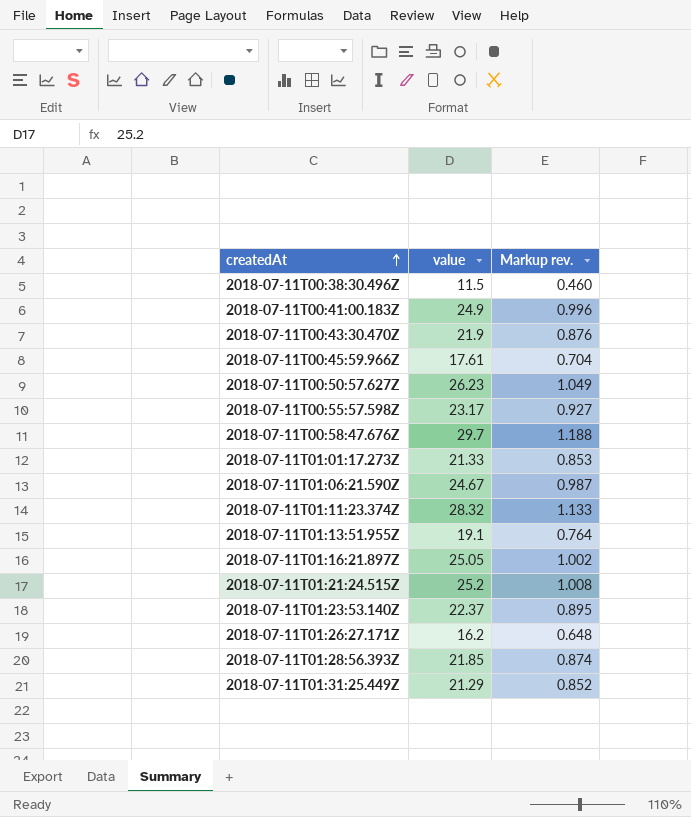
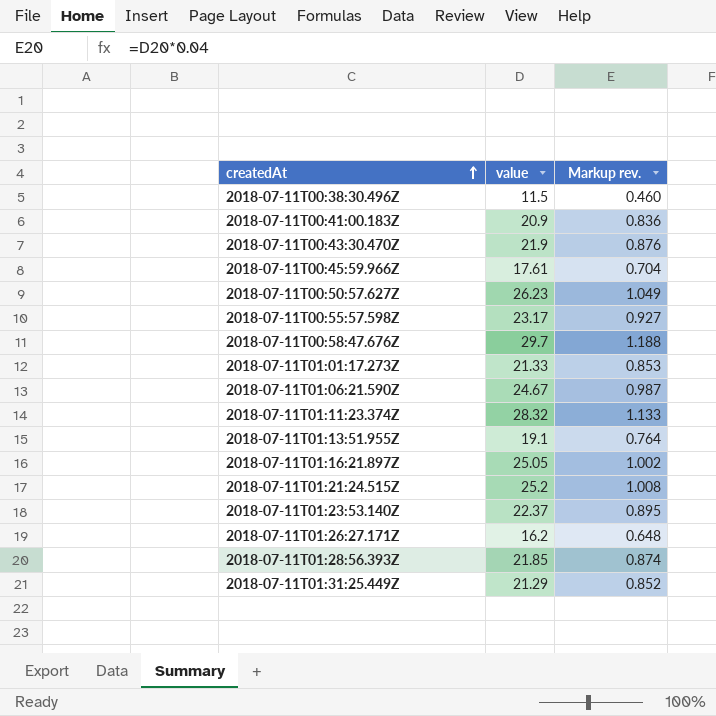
2018-07-11T00:41:00.183Z | value: 24.9 -> 20.9
2018-07-11T00:41:00.183Z | Markup rev.: 0.996 -> 0.836

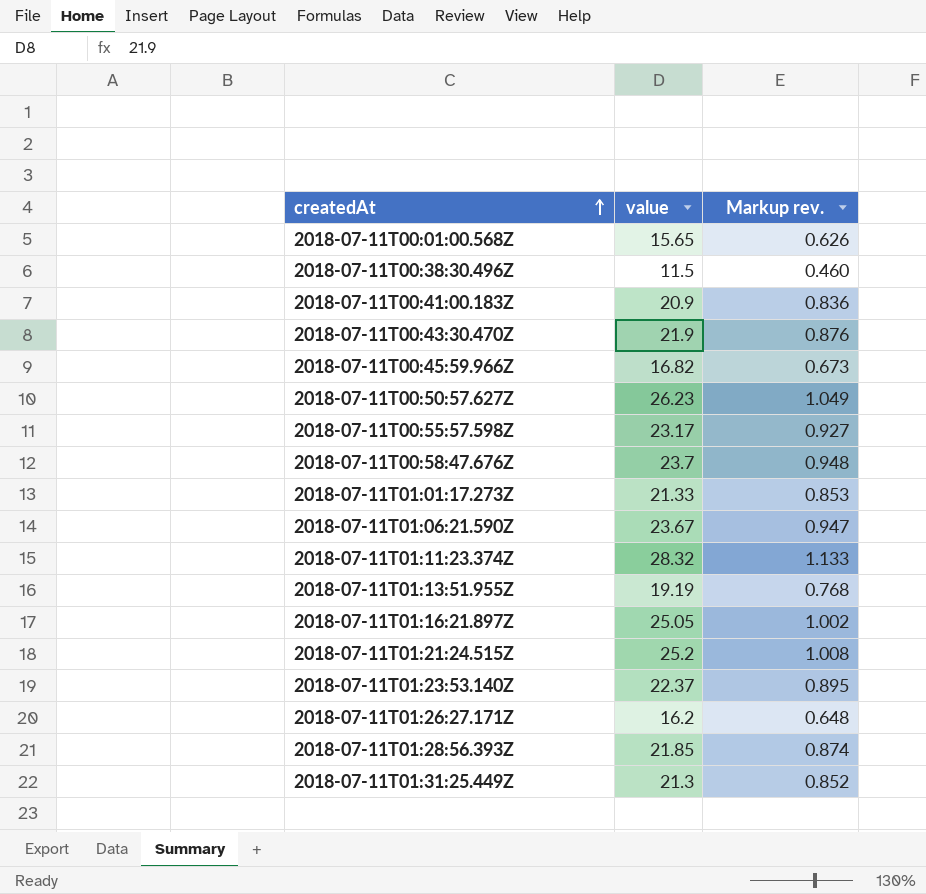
row 2018-07-11T00:01:00.568Z: none -> 15.65 | 0.626
2018-07-11T00:45:59.966Z | value: 17.61 -> 16.82
2018-07-11T00:45:59.966Z | Markup rev.: 0.704 -> 0.673
2018-07-11T00:58:47.676Z | value: 29.7 -> 23.7
2018-07-11T00:58:47.676Z | Markup rev.: 1.188 -> 0.948
2018-07-11T01:06:21.590Z | value: 24.67 -> 23.67
2018-07-11T01:06:21.590Z | Markup rev.: 0.987 -> 0.947
2018-07-11T01:13:51.955Z | value: 19.1 -> 19.19
2018-07-11T01:13:51.955Z | Markup rev.: 0.764 -> 0.768
2018-07-11T01:31:25.449Z | value: 21.29 -> 21.3

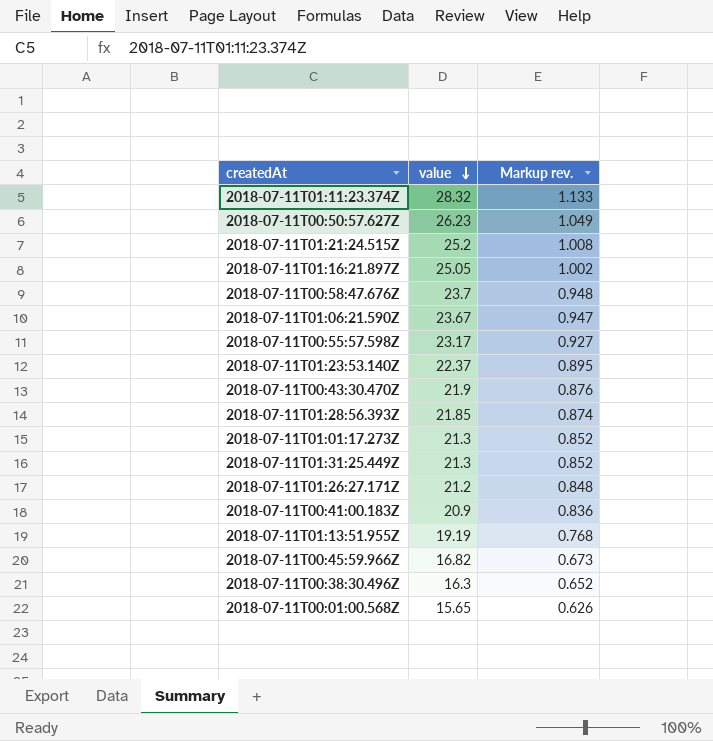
row order: createdAt ascending -> value descending
2018-07-11T01:01:17.273Z | value: 21.33 -> 21.3
2018-07-11T01:01:17.273Z | Markup rev.: 0.853 -> 0.852
2018-07-11T01:26:27.171Z | value: 16.2 -> 21.2
2018-07-11T01:26:27.171Z | Markup rev.: 0.648 -> 0.848
2018-07-11T00:38:30.496Z | value: 11.5 -> 16.3
2018-07-11T00:38:30.496Z | Markup rev.: 0.460 -> 0.652

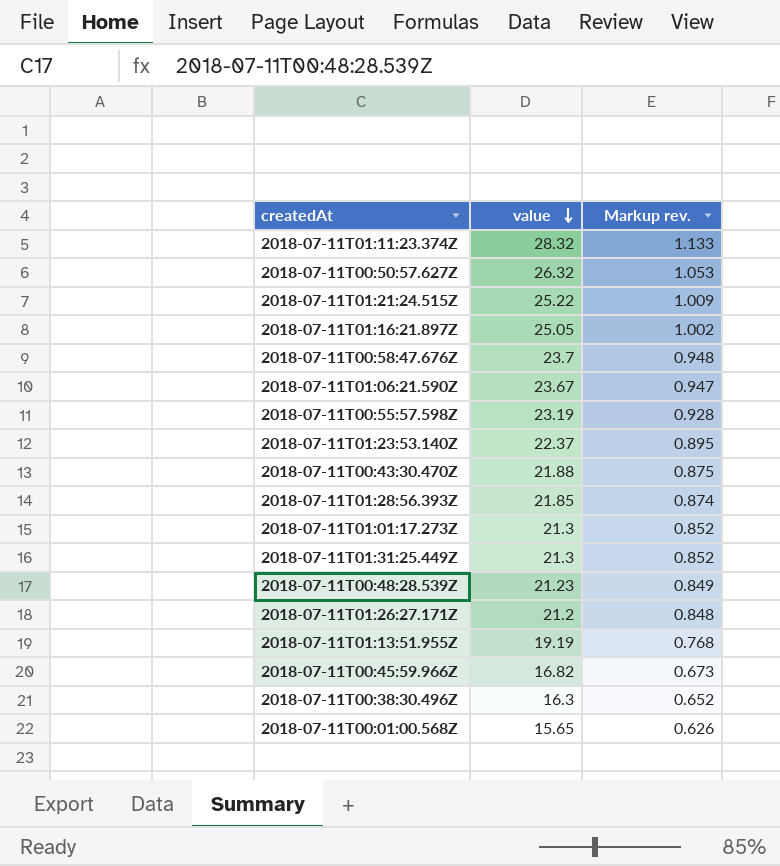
row 2018-07-11T00:41:00.183Z: 20.9 | 0.836 -> none
2018-07-11T00:50:57.627Z | value: 26.23 -> 26.32
2018-07-11T00:50:57.627Z | Markup rev.: 1.049 -> 1.053
2018-07-11T01:21:24.515Z | value: 25.2 -> 25.22
2018-07-11T01:21:24.515Z | Markup rev.: 1.008 -> 1.009
2018-07-11T00:55:57.598Z | value: 23.17 -> 23.19
2018-07-11T00:55:57.598Z | Markup rev.: 0.927 -> 0.928
2018-07-11T00:43:30.470Z | value: 21.9 -> 21.88
2018-07-11T00:43:30.470Z | Markup rev.: 0.876 -> 0.875
row 2018-07-11T00:48:28.539Z: none -> 21.23 | 0.849

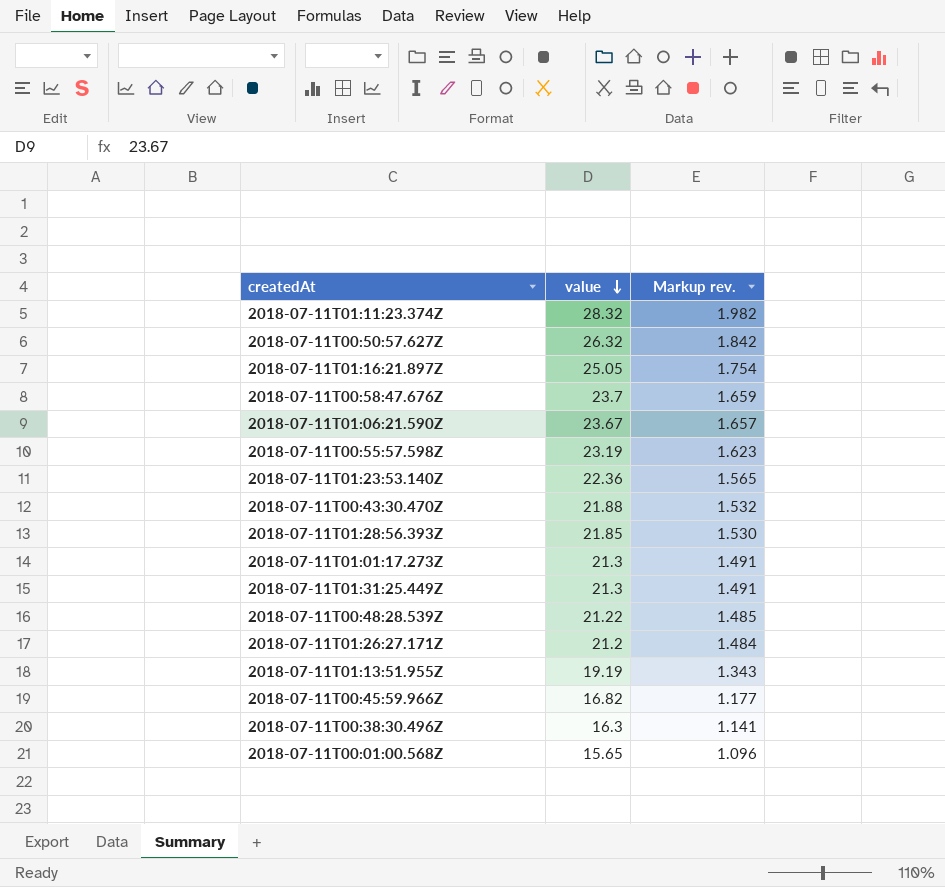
column Markup rev. | formula: [value] * 0.04 -> [value] * 0.07
row 2018-07-11T01:21:24.515Z: 25.22 | 1.009 -> none
2018-07-11T01:23:53.140Z | value: 22.37 -> 22.36
2018-07-11T00:48:28.539Z | value: 21.23 -> 21.22

